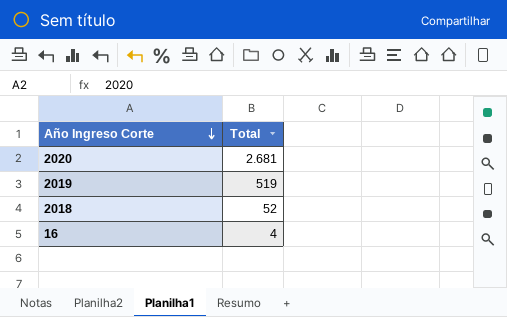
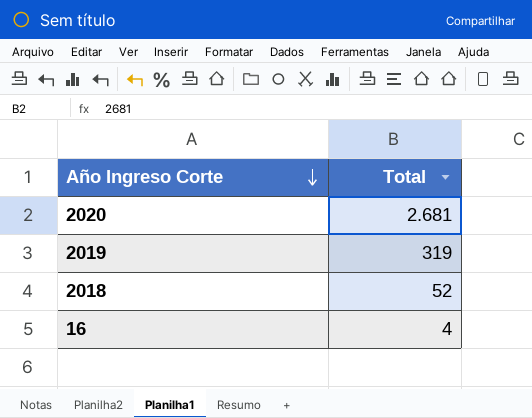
2019 | Total: 519 -> 319

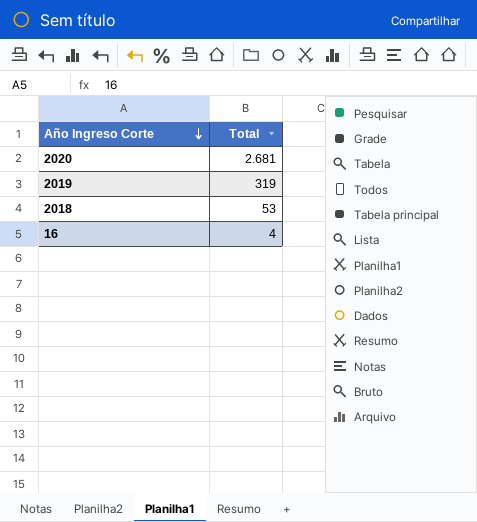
2018 | Total: 52 -> 53

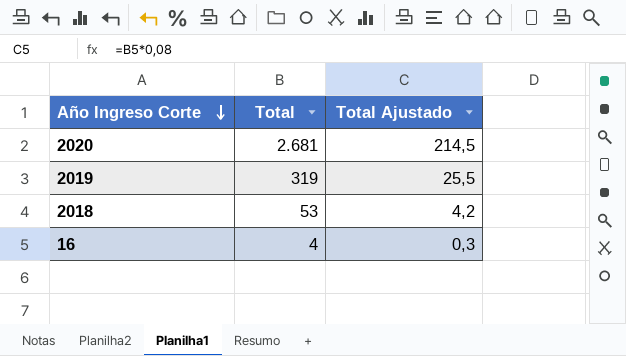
column Total Ajustado | formula: none -> [Total] * 0,08

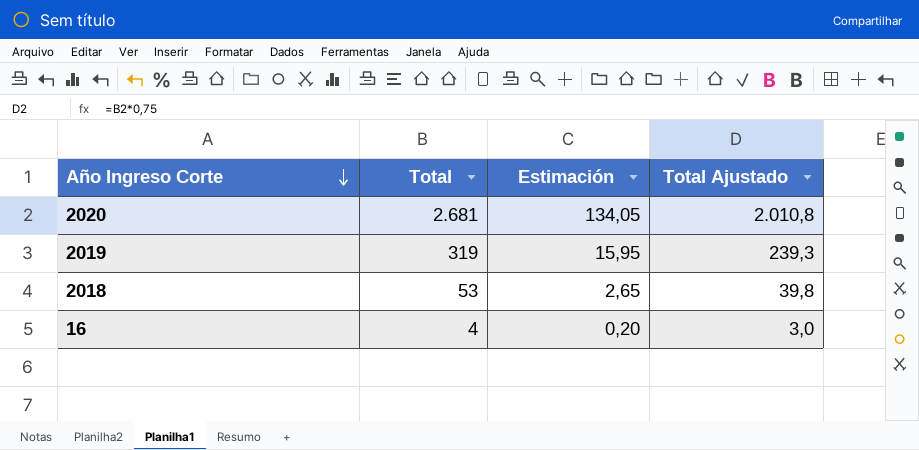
column Estimación | formula: none -> [Total] * 0,05
column Total Ajustado | formula: [Total] * 0,08 -> [Total] * 0,75

